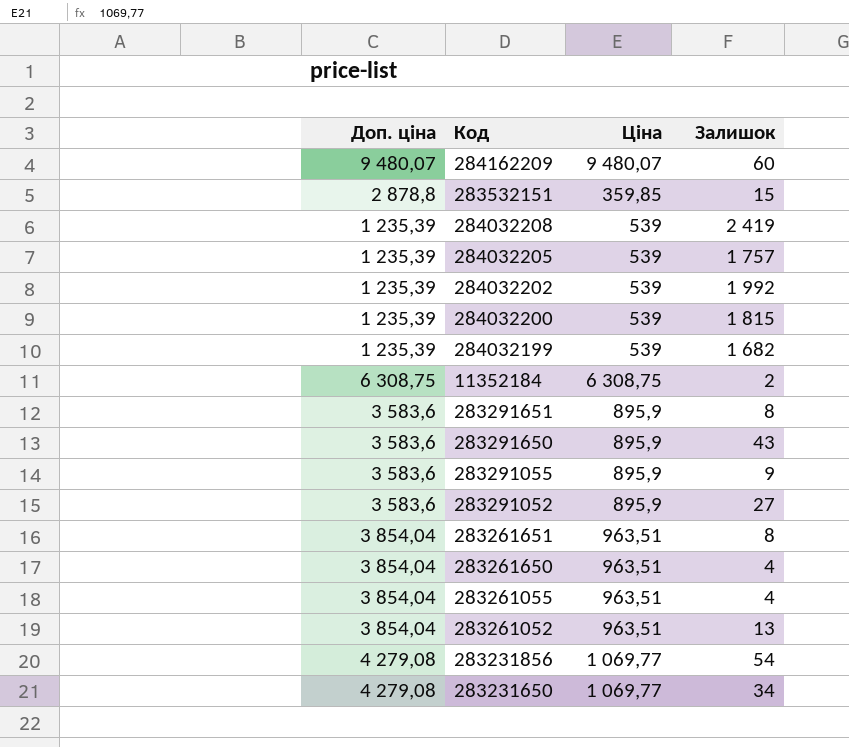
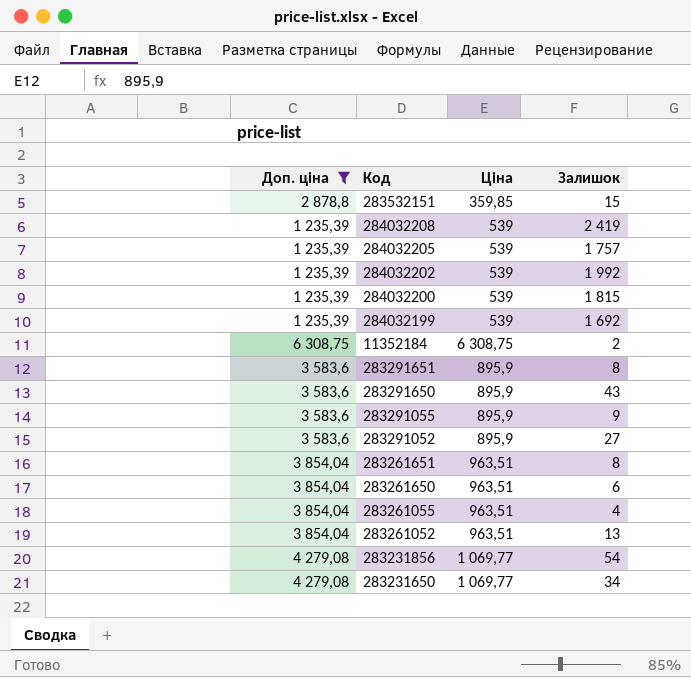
filter: none -> Доп. ціна != 9 480,07
284032199 | Залишок: 1 682 -> 1 692
283261650 | Залишок: 4 -> 6

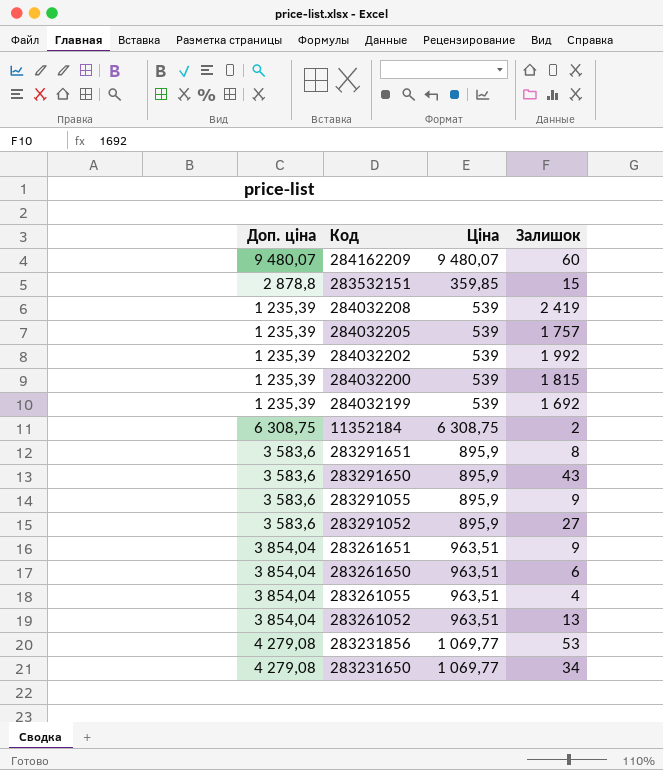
filter: Доп. ціна != 9 480,07 -> none
283261651 | Залишок: 8 -> 9
283231856 | Залишок: 54 -> 53

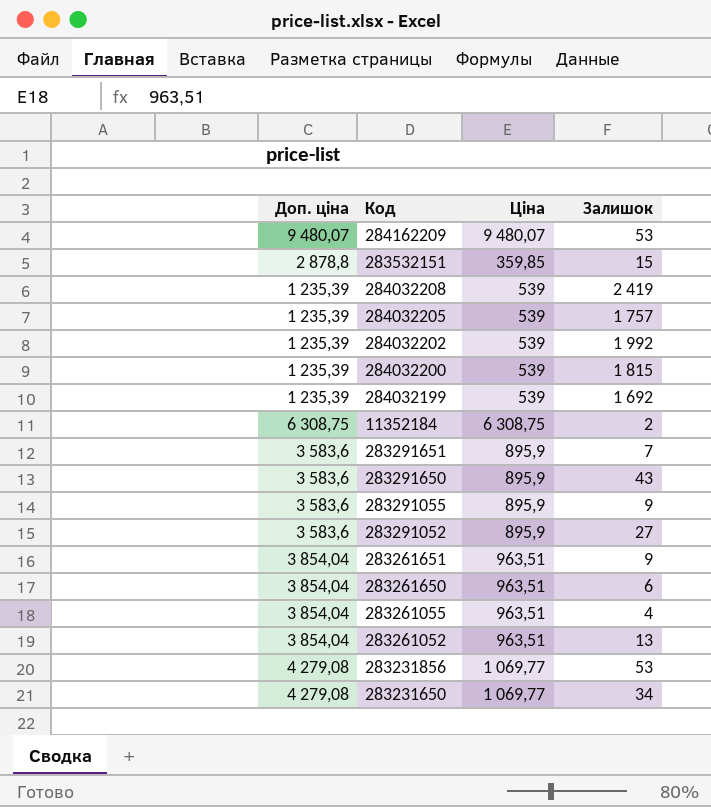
284162209 | Залишок: 60 -> 53
283291651 | Залишок: 8 -> 7

